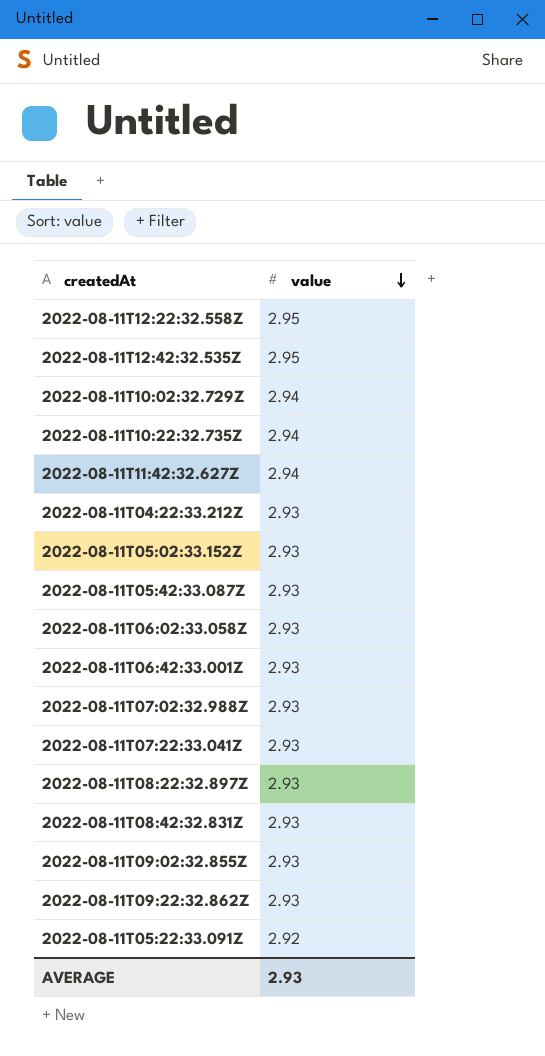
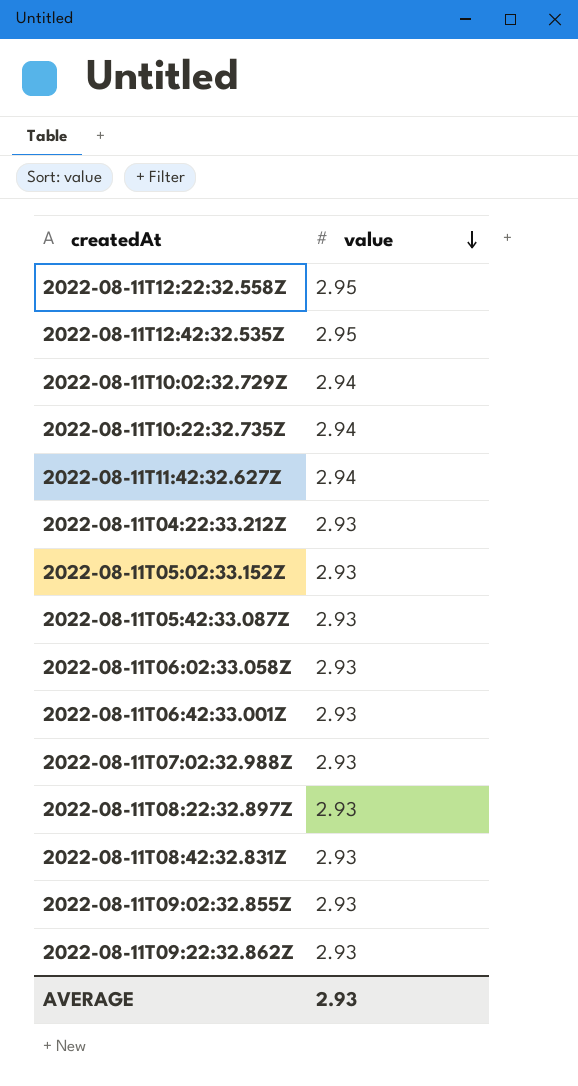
row 2022-08-11T07:22:33.041Z: 2.93 -> none
row 2022-08-11T05:22:33.091Z: 2.92 -> none

